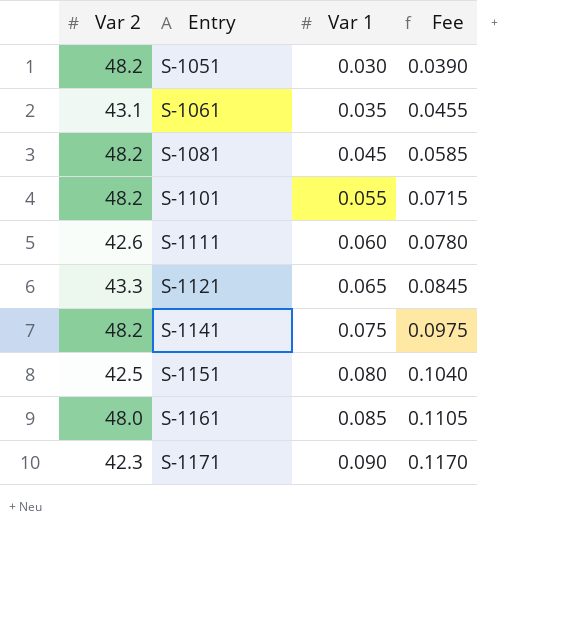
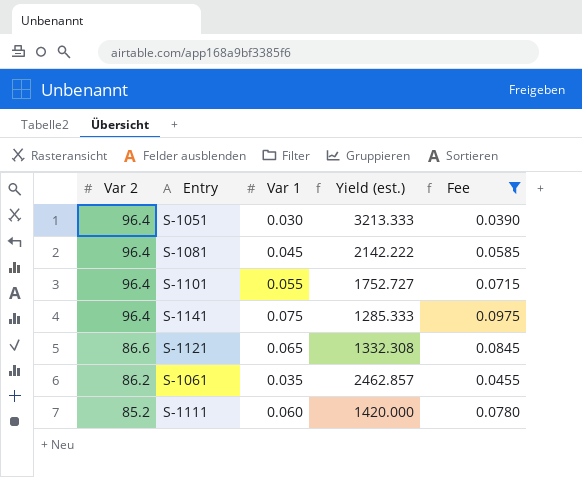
filter: none -> Fee <= 0.0975
row order: Entry ascending -> Var 2 descending
column Yield (est.) | formula: none -> [Var 2] / [Var 1]
S-1051 | Var 2: 48.2 -> 96.4
S-1081 | Var 2: 48.2 -> 96.4
S-1101 | Var 2: 48.2 -> 96.4
S-1141 | Var 2: 48.2 -> 96.4
S-1121 | Var 2: 43.3 -> 86.6
S-1061 | Var 2: 43.1 -> 86.2
S-1111 | Var 2: 42.6 -> 85.2

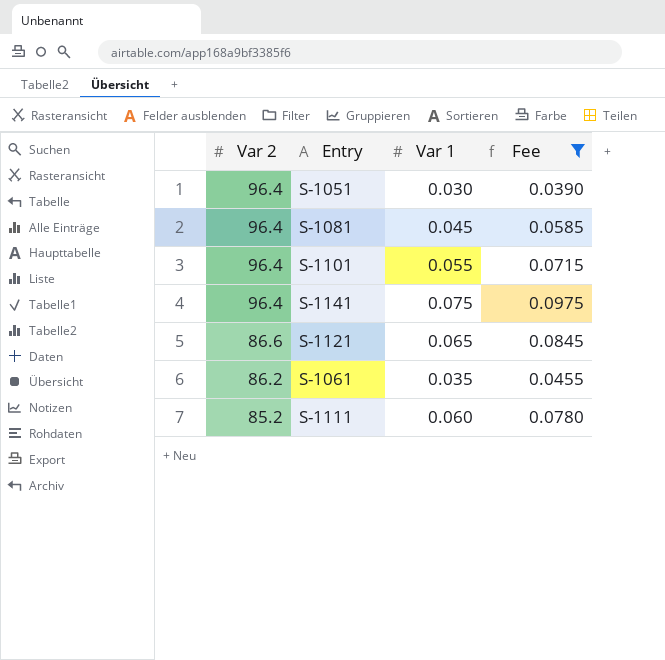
column Yield (est.) | formula: [Var 2] / [Var 1] -> none

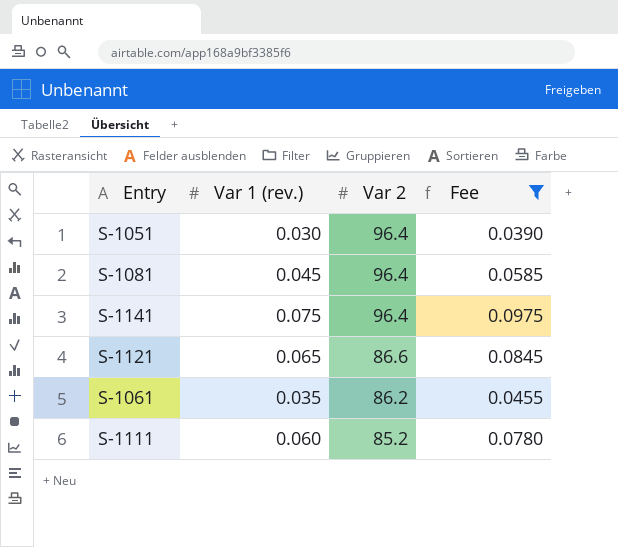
column name: Var 1 -> Var 1 (rev.)
column Var 2 | position: 1 -> 3
row S-1101: 96.4 | 0.055 | 0.0715 -> none

